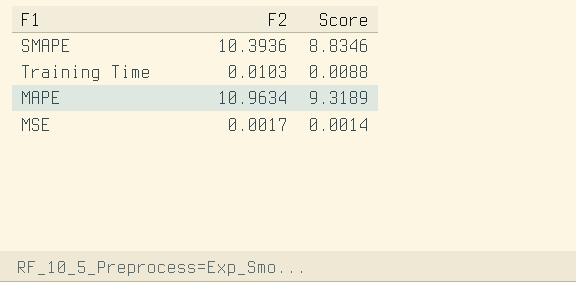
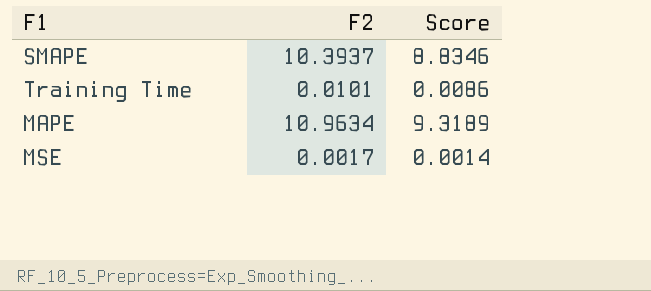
SMAPE | F2: 10.3936 -> 10.3937
Training Time | F2: 0.0103 -> 0.0101
Training Time | Score: 0.0088 -> 0.0086

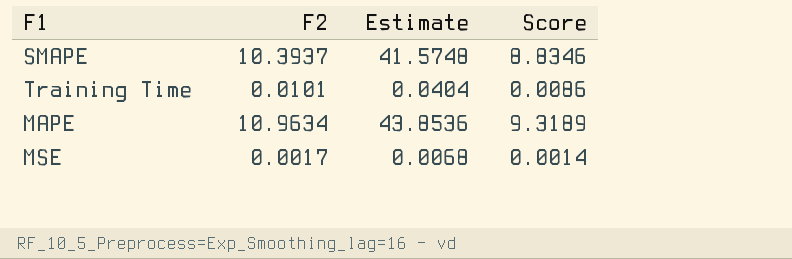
column Estimate | formula: none -> [F2] * 4

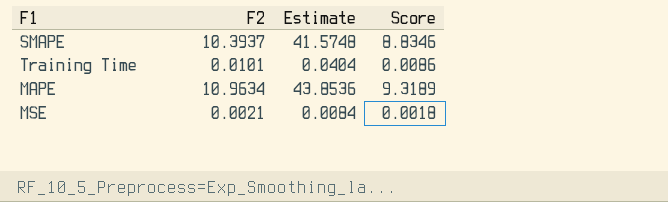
MSE | F2: 0.0017 -> 0.0021
MSE | Estimate: 0.0068 -> 0.0084
MSE | Score: 0.0014 -> 0.0018

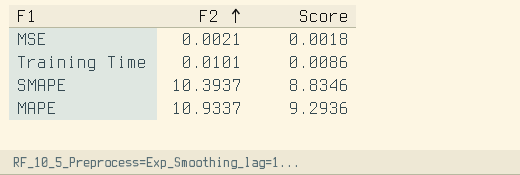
row order: none -> F2 ascending
column Estimate | formula: [F2] * 4 -> none
MAPE | F2: 10.9634 -> 10.9337
MAPE | Score: 9.3189 -> 9.2936

